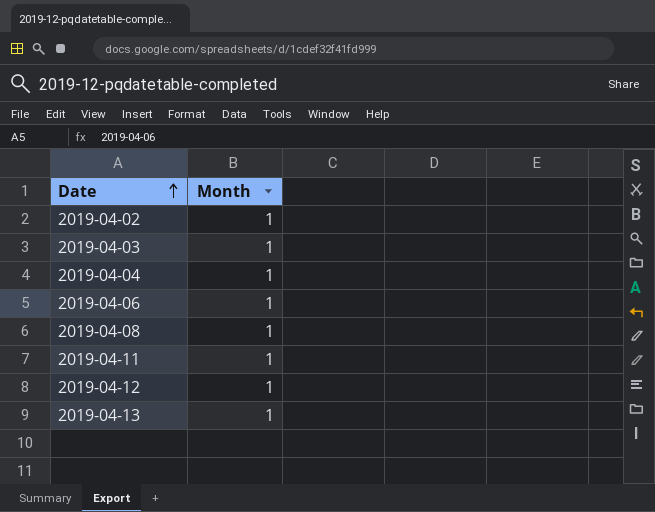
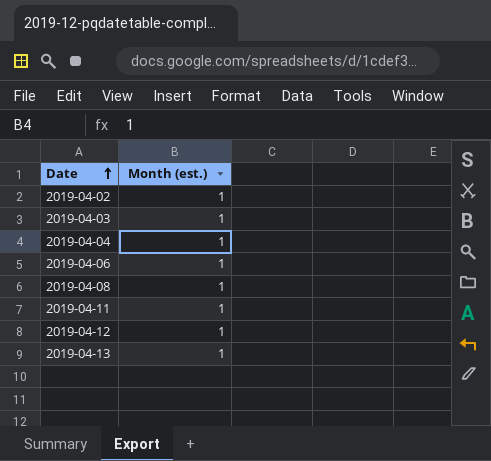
column name: Month -> Month (est.)

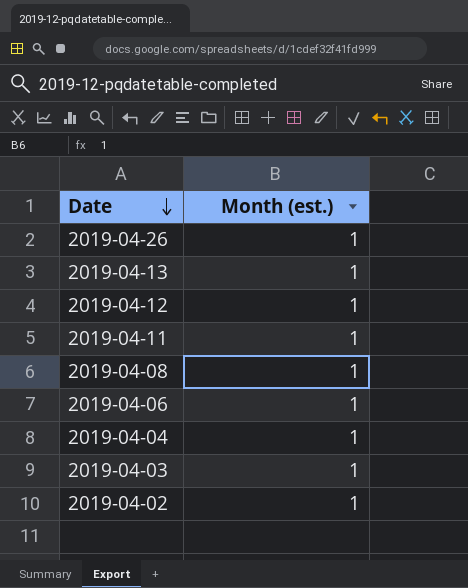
row order: Date ascending -> Date descending
row 2019-04-26: none -> 1

